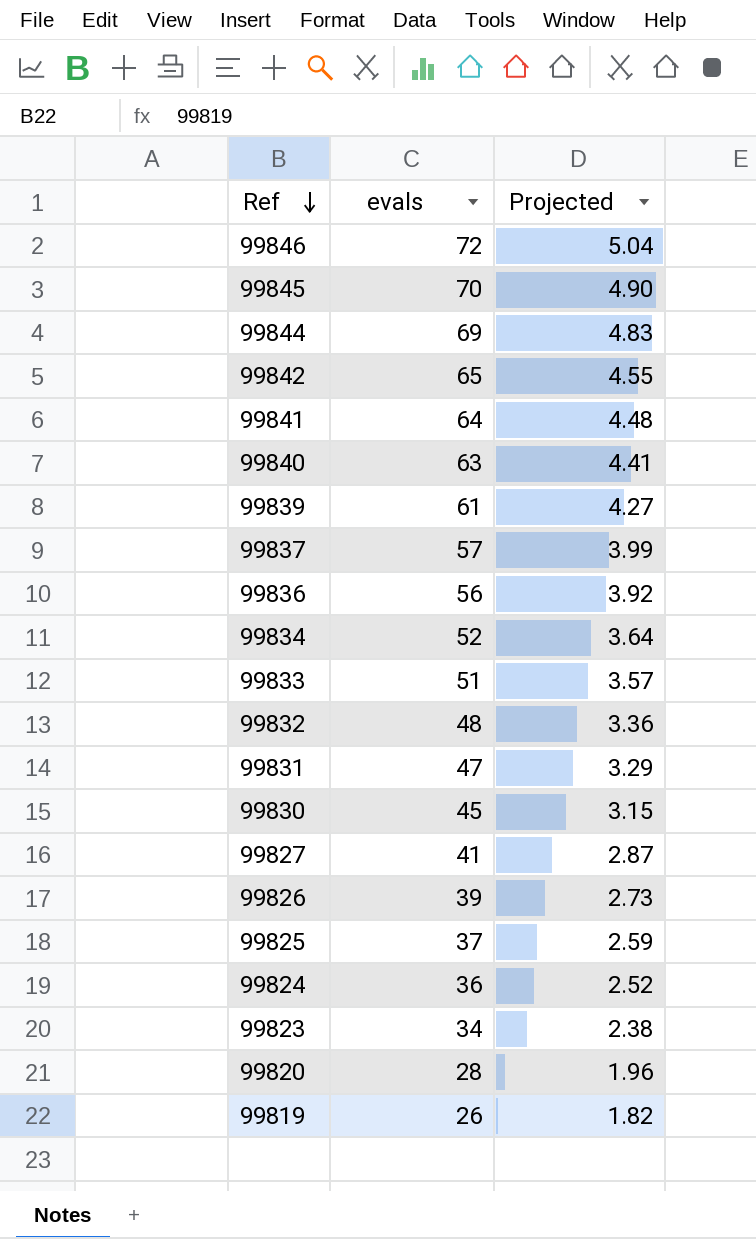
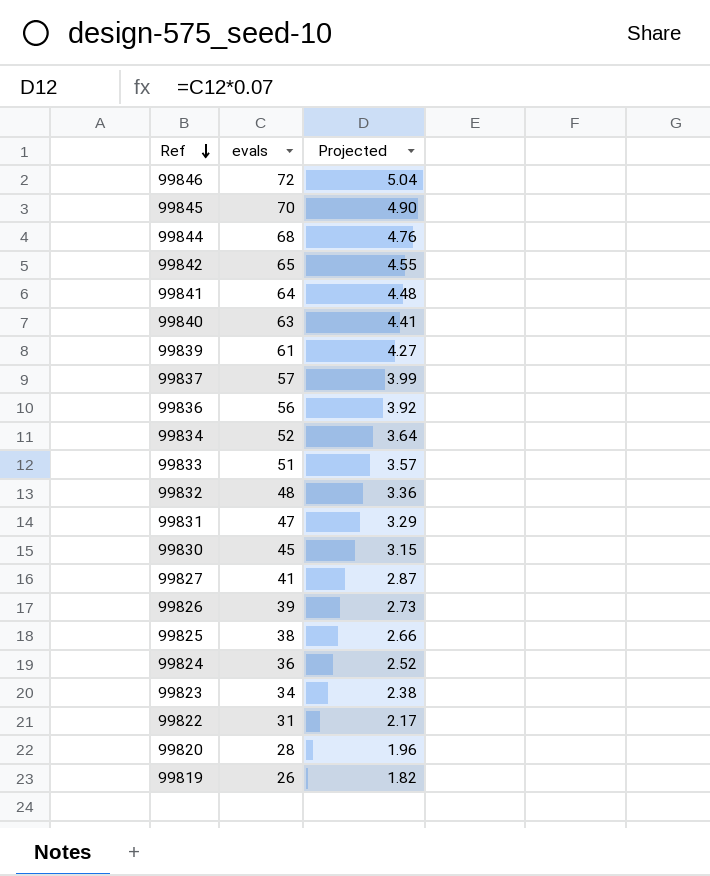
99844 | evals: 69 -> 68
99844 | Projected: 4.83 -> 4.76
99825 | evals: 37 -> 38
99825 | Projected: 2.59 -> 2.66
row 99822: none -> 31 | 2.17

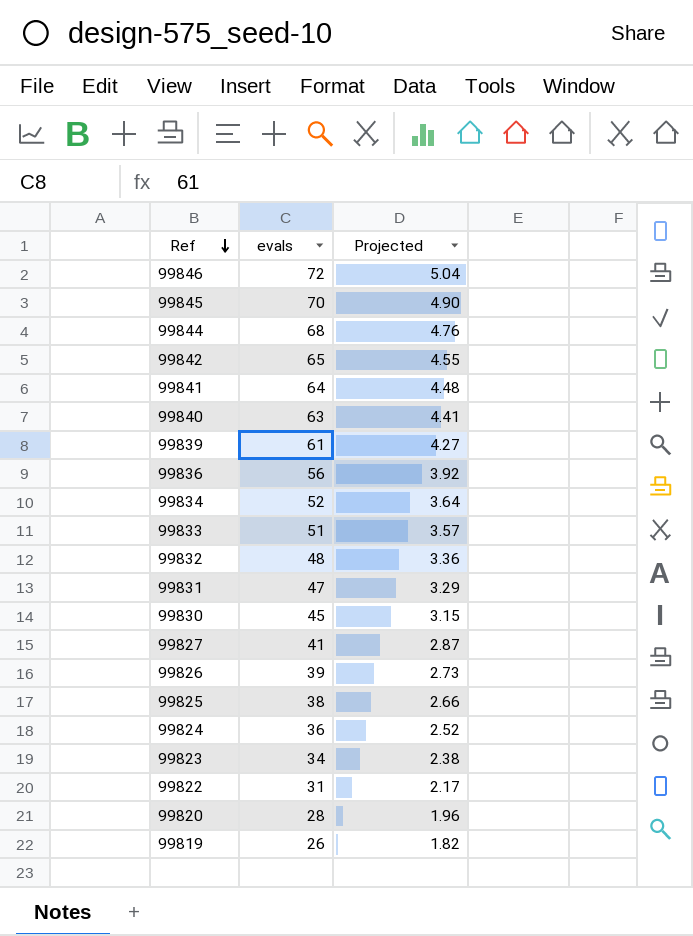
row 99837: 57 | 3.99 -> none

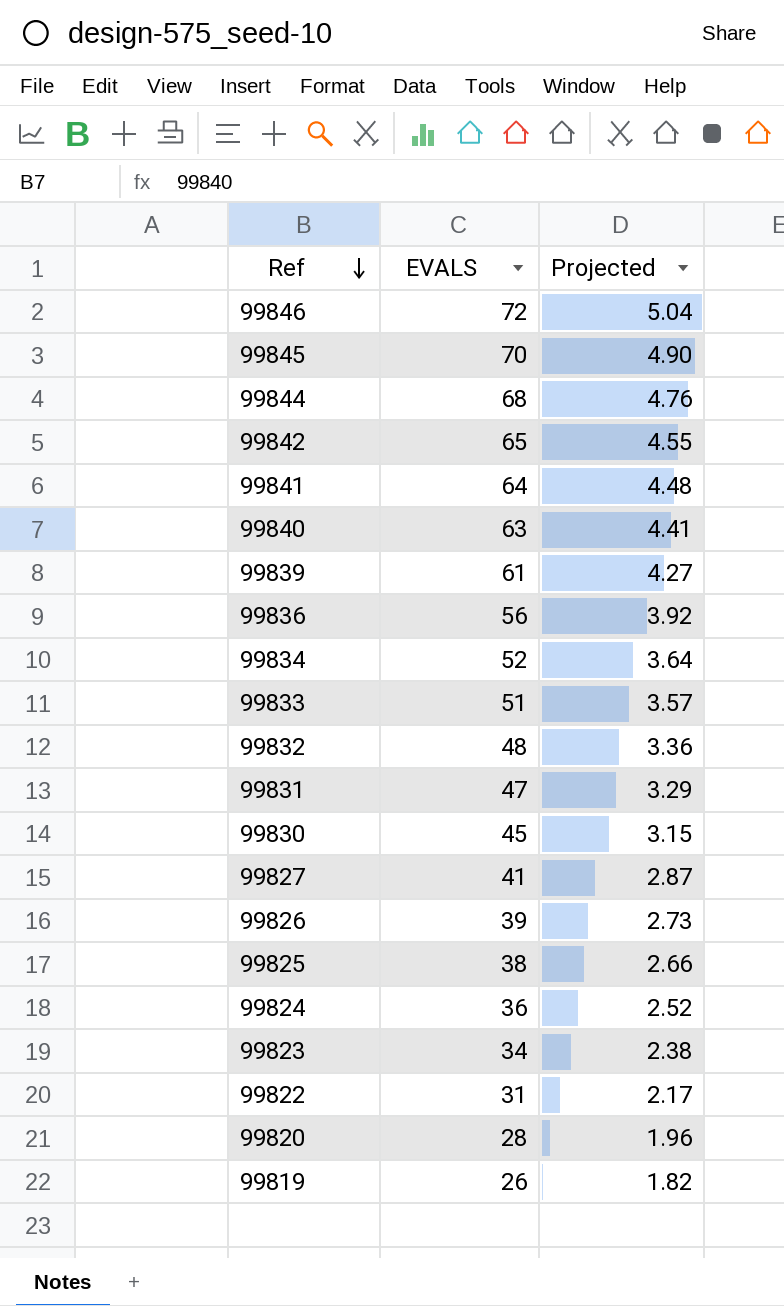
column name: evals -> EVALS

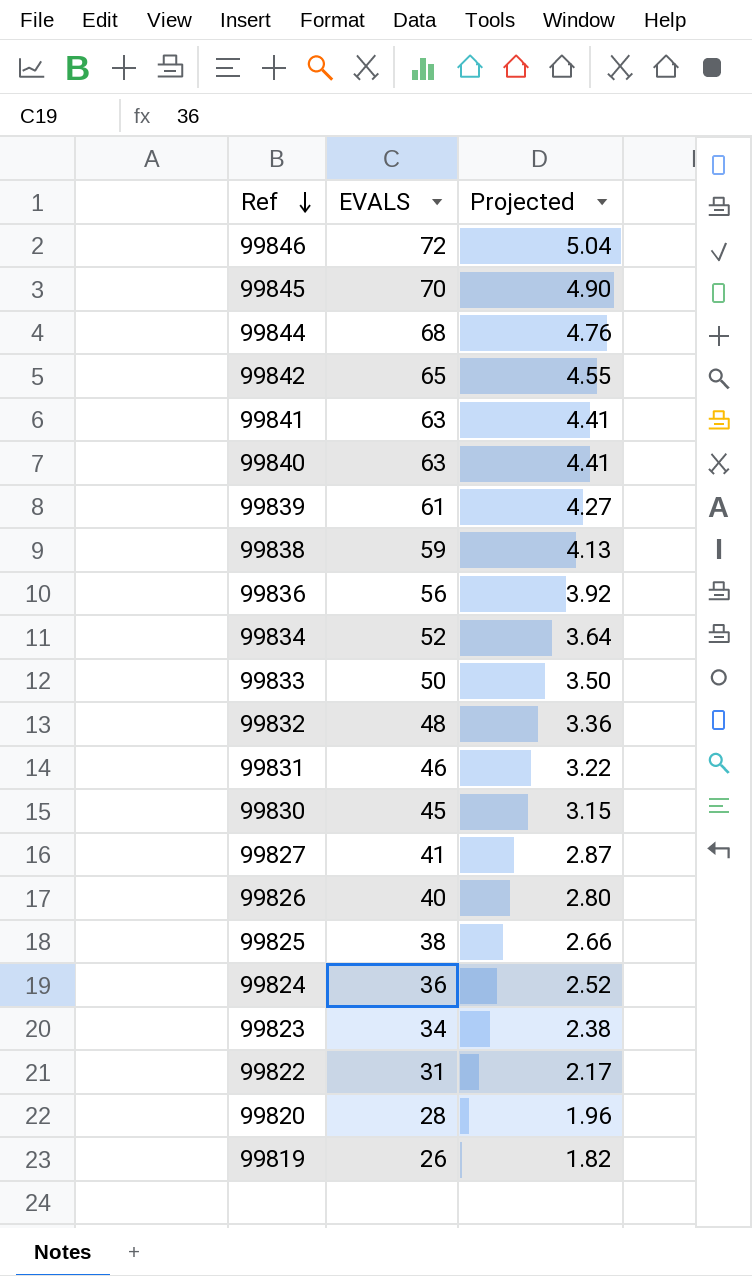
99841 | EVALS: 64 -> 63
99841 | Projected: 4.48 -> 4.41
row 99838: none -> 59 | 4.13
99833 | EVALS: 51 -> 50
99833 | Projected: 3.57 -> 3.50
99831 | EVALS: 47 -> 46
99831 | Projected: 3.29 -> 3.22
99826 | EVALS: 39 -> 40
99826 | Projected: 2.73 -> 2.80

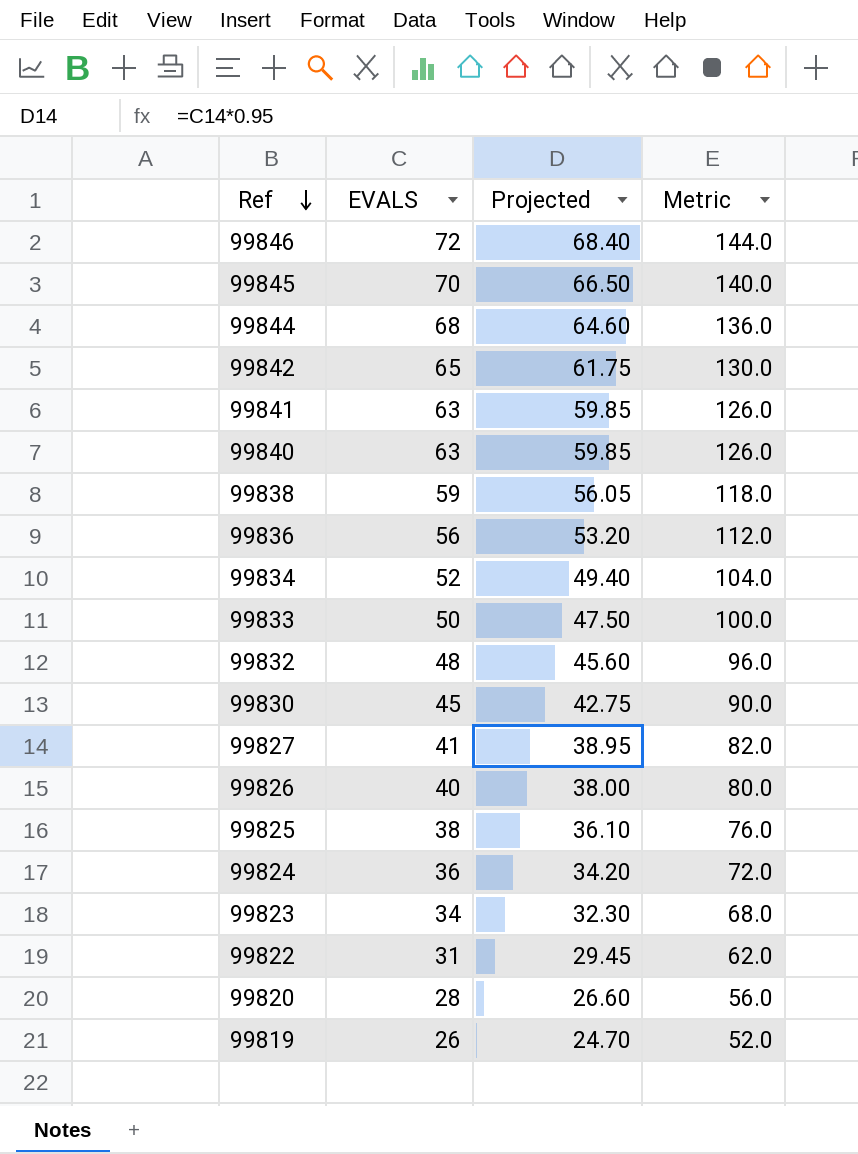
column Projected | formula: [EVALS] * 0.07 -> [EVALS] * 0.95
column Metric | formula: none -> [EVALS] * 2
row 99839: 61 | 4.27 -> none
row 99831: 46 | 3.22 -> none

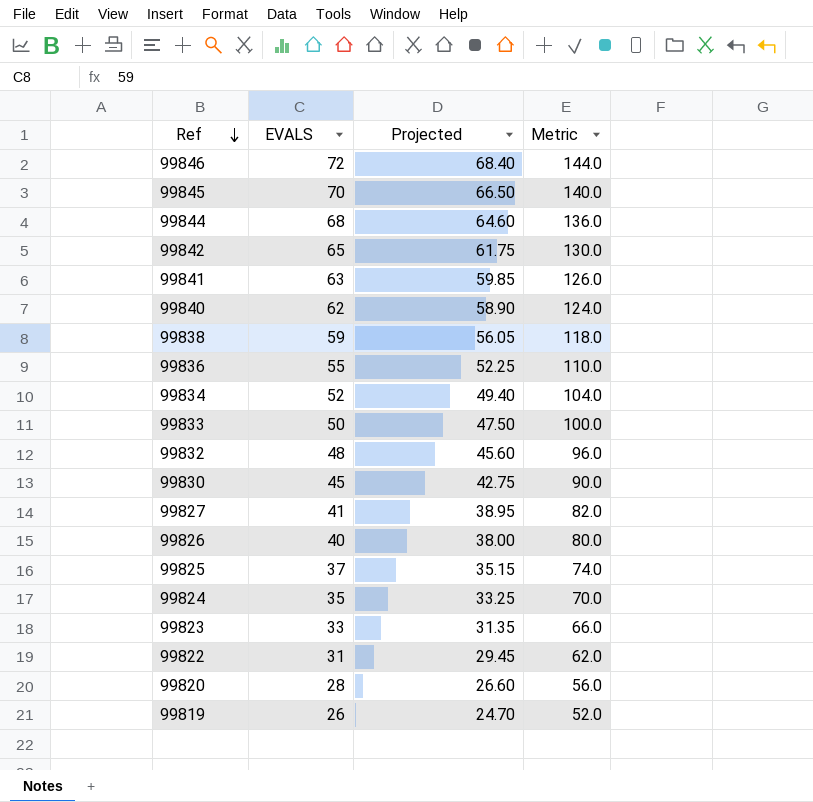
99840 | EVALS: 63 -> 62
99840 | Projected: 59.85 -> 58.90
99840 | Metric: 126.0 -> 124.0
99836 | EVALS: 56 -> 55
99836 | Projected: 53.20 -> 52.25
99836 | Metric: 112.0 -> 110.0
99825 | EVALS: 38 -> 37
99825 | Projected: 36.10 -> 35.15
99825 | Metric: 76.0 -> 74.0
99824 | EVALS: 36 -> 35
99824 | Projected: 34.20 -> 33.25
99824 | Metric: 72.0 -> 70.0
99823 | EVALS: 34 -> 33
99823 | Projected: 32.30 -> 31.35
99823 | Metric: 68.0 -> 66.0

